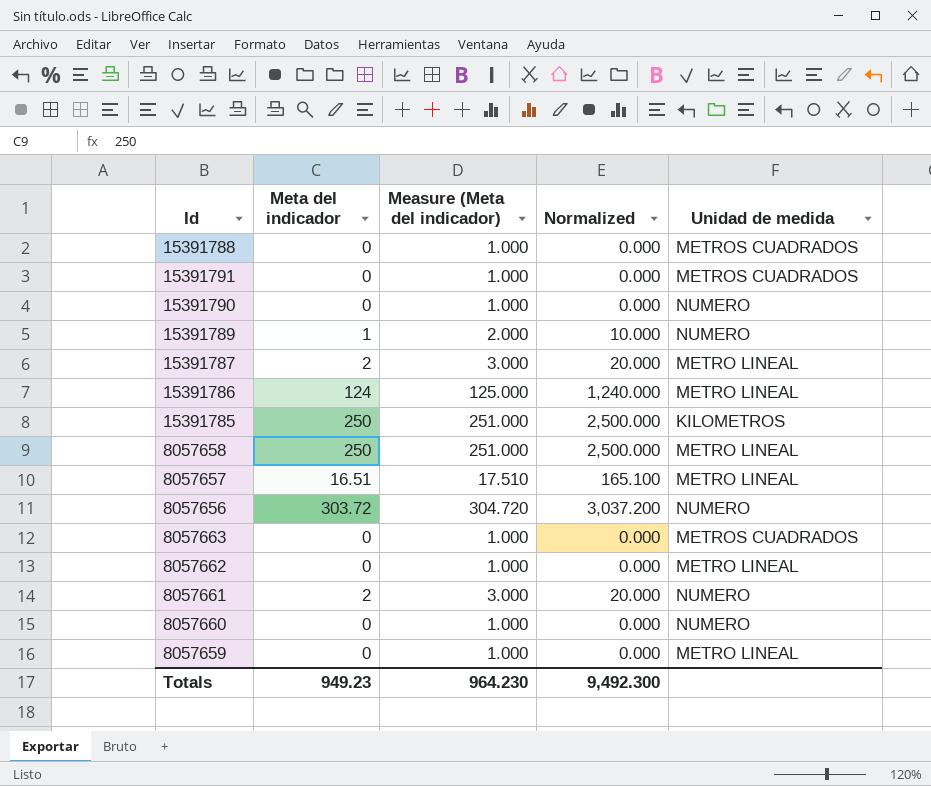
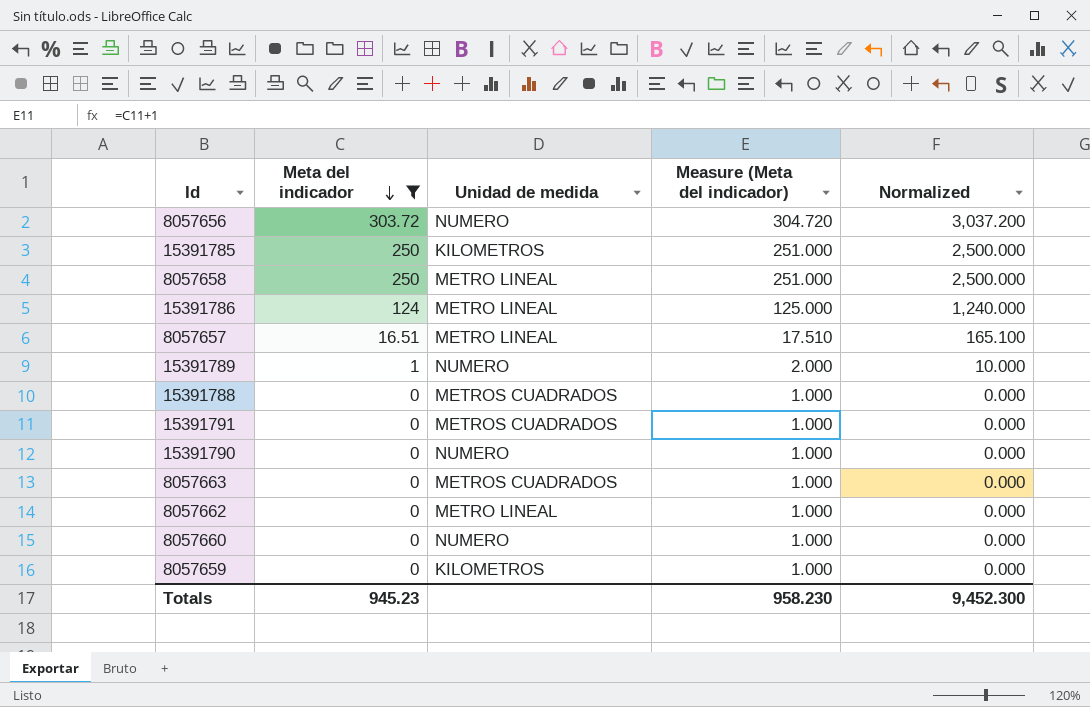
filter: none -> Meta del indicador != 2
row order: none -> Meta del indicador descending
column Unidad de medida | position: 5 -> 3
8057659 | Unidad de medida: METRO LINEAL -> KILOMETROS
Totals | Meta del indicador: 949.23 -> 945.23
Totals | Measure (Meta del indicador): 964.230 -> 958.230
Totals | Normalized: 9,492.300 -> 9,452.300

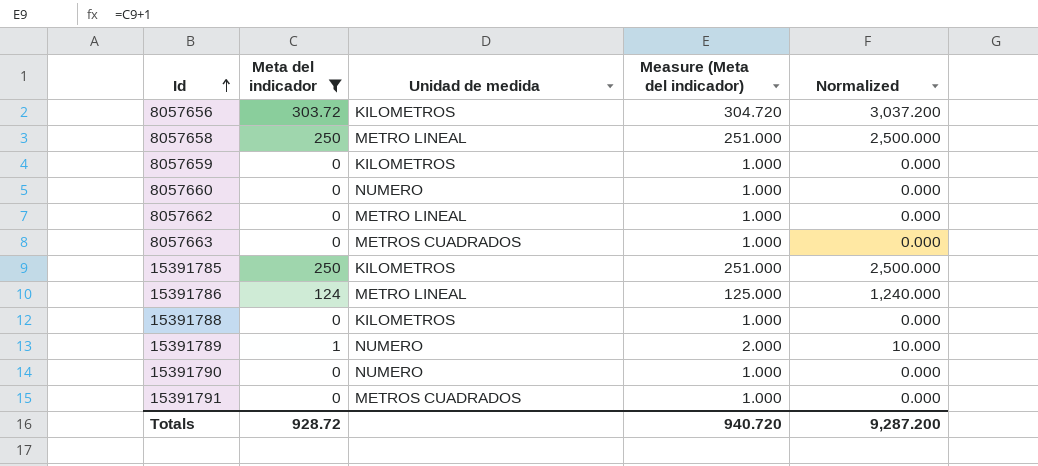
row order: Meta del indicador descending -> Id ascending
row 8057657: 16.51 | METRO LINEAL | 17.510 | 165.100 -> none
8057656 | Unidad de medida: NUMERO -> KILOMETROS
15391788 | Unidad de medida: METROS CUADRADOS -> KILOMETROS
Totals | Meta del indicador: 945.23 -> 928.72
Totals | Measure (Meta del indicador): 958.230 -> 940.720
Totals | Normalized: 9,452.300 -> 9,287.200

